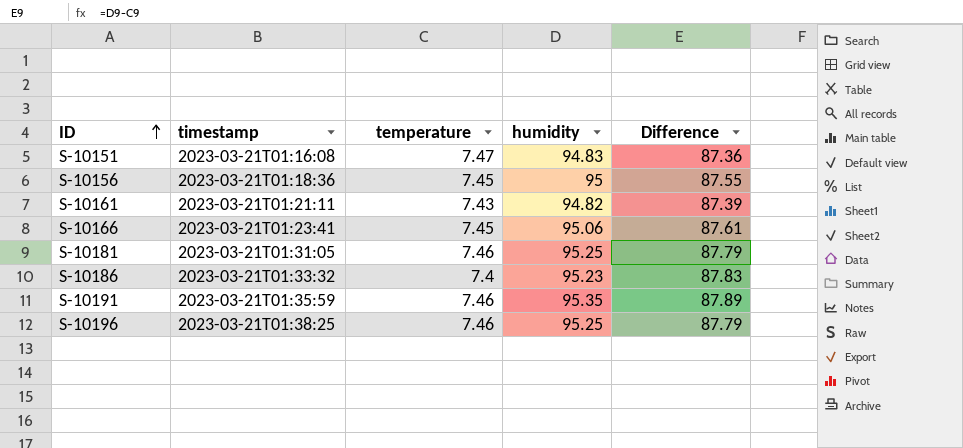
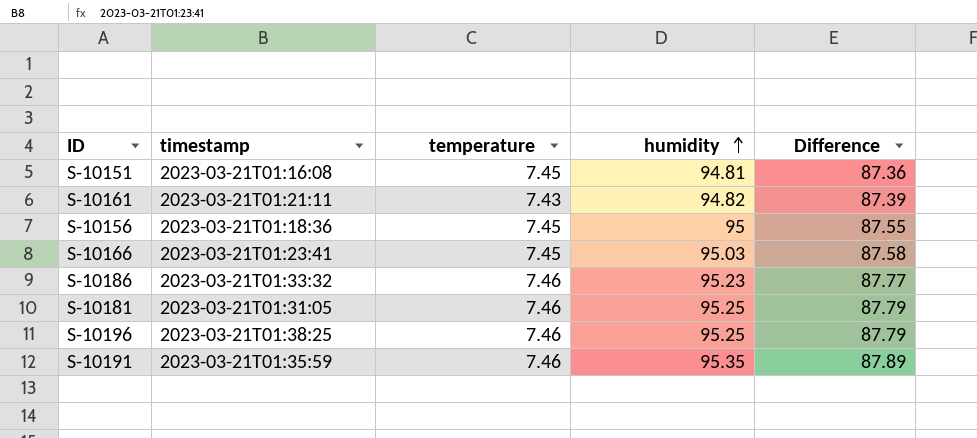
row order: ID ascending -> humidity ascending
S-10151 | temperature: 7.47 -> 7.45
S-10151 | humidity: 94.83 -> 94.81
S-10166 | humidity: 95.06 -> 95.03
S-10166 | Difference: 87.61 -> 87.58
S-10186 | temperature: 7.4 -> 7.46
S-10186 | Difference: 87.83 -> 87.77

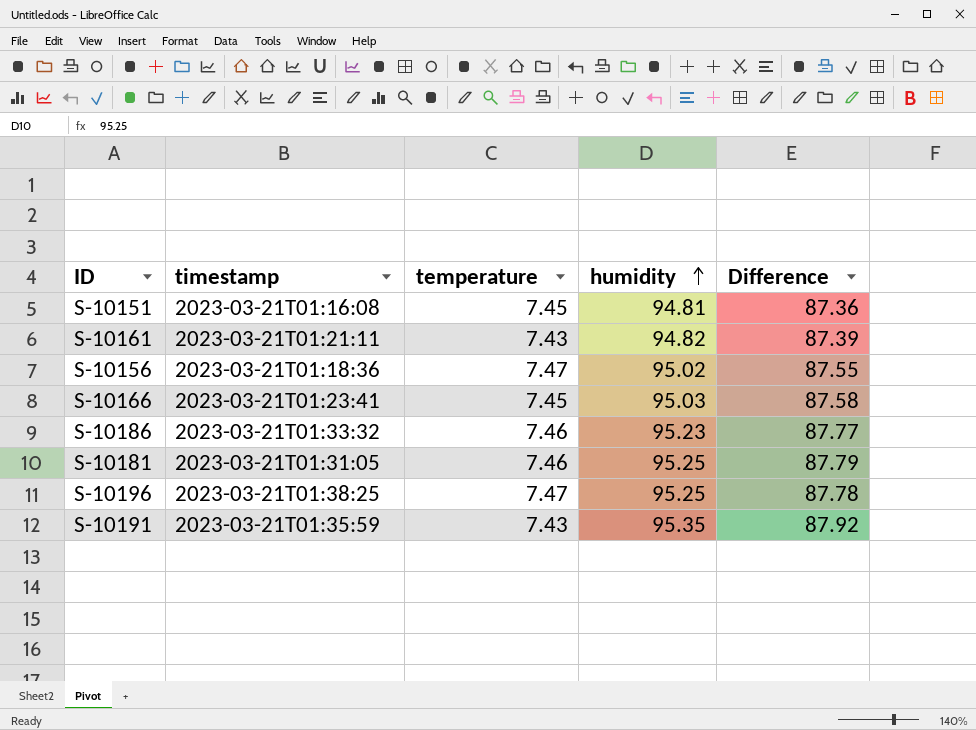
S-10156 | temperature: 7.45 -> 7.47
S-10156 | humidity: 95 -> 95.02
S-10196 | temperature: 7.46 -> 7.47
S-10196 | Difference: 87.79 -> 87.78
S-10191 | temperature: 7.46 -> 7.43
S-10191 | Difference: 87.89 -> 87.92

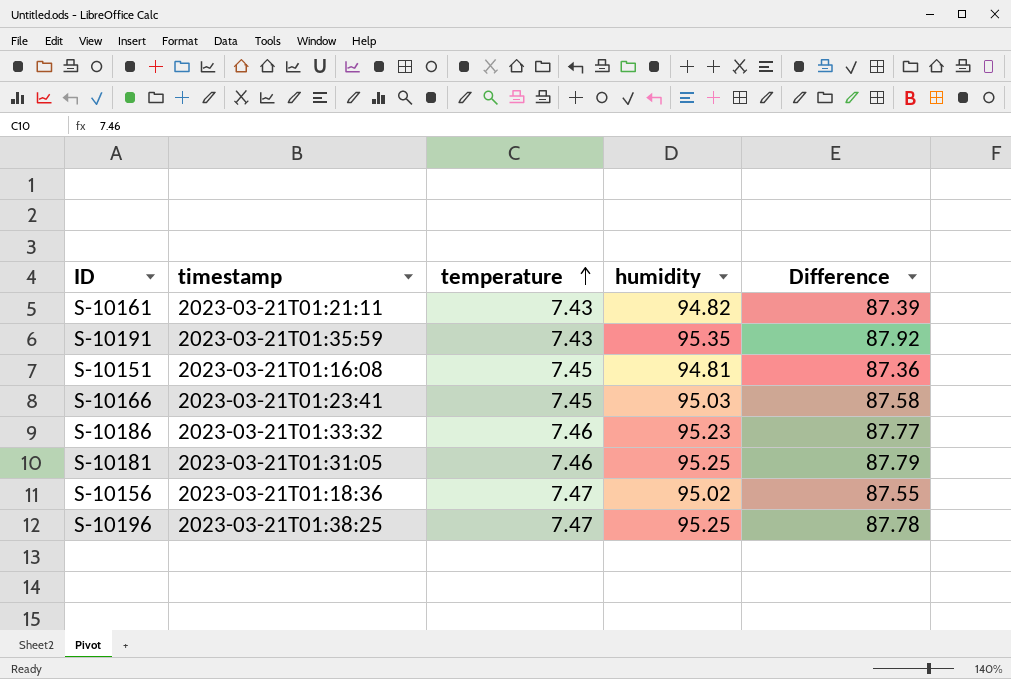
row order: humidity ascending -> temperature ascending

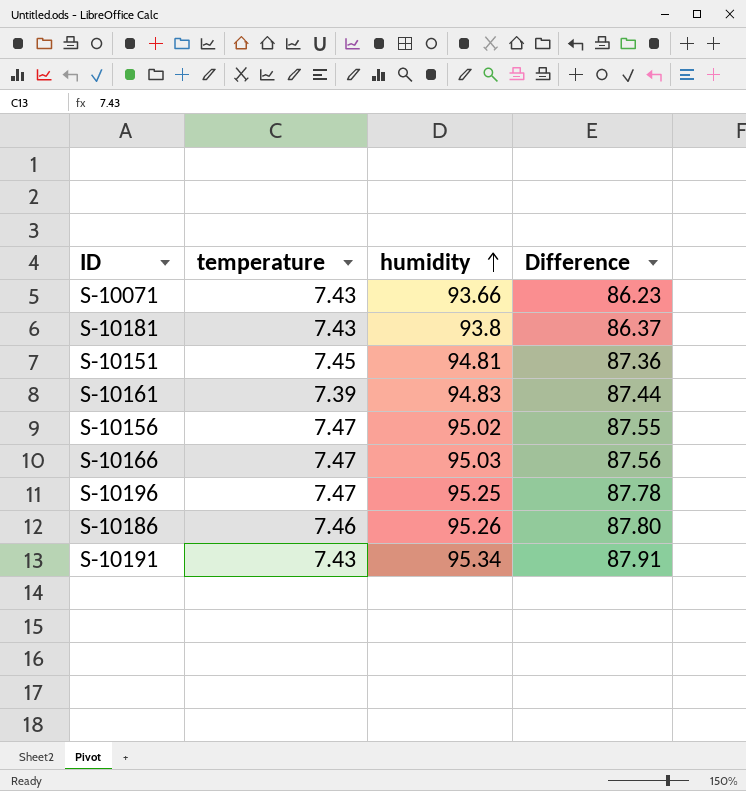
row order: temperature ascending -> humidity ascending
column timestamp | position: 2 -> none
row S-10071: none -> 7.43 | 93.66 | 86.23
S-10181 | temperature: 7.46 -> 7.43
S-10181 | humidity: 95.25 -> 93.8
S-10181 | Difference: 87.79 -> 86.37
S-10161 | temperature: 7.43 -> 7.39
S-10161 | humidity: 94.82 -> 94.83
S-10161 | Difference: 87.39 -> 87.44
S-10166 | temperature: 7.45 -> 7.47
S-10166 | Difference: 87.58 -> 87.56
S-10186 | humidity: 95.23 -> 95.26
S-10186 | Difference: 87.77 -> 87.80
S-10191 | humidity: 95.35 -> 95.34
S-10191 | Difference: 87.92 -> 87.91

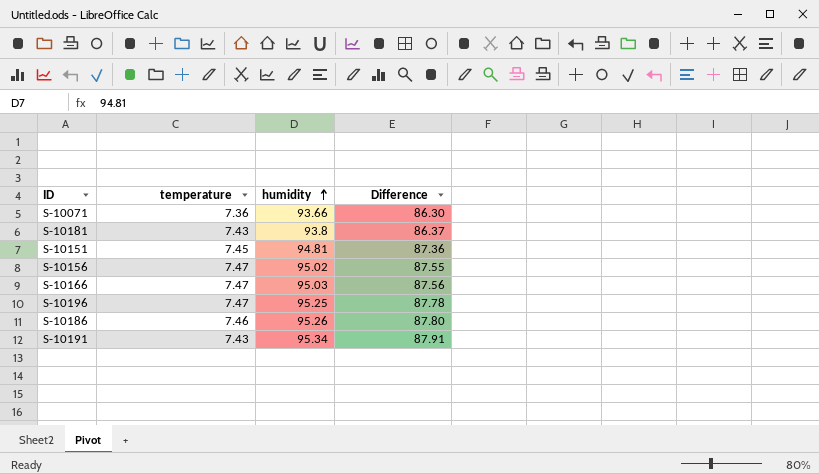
row S-10161: 7.39 | 94.83 | 87.44 -> none
S-10071 | temperature: 7.43 -> 7.36
S-10071 | Difference: 86.23 -> 86.30

